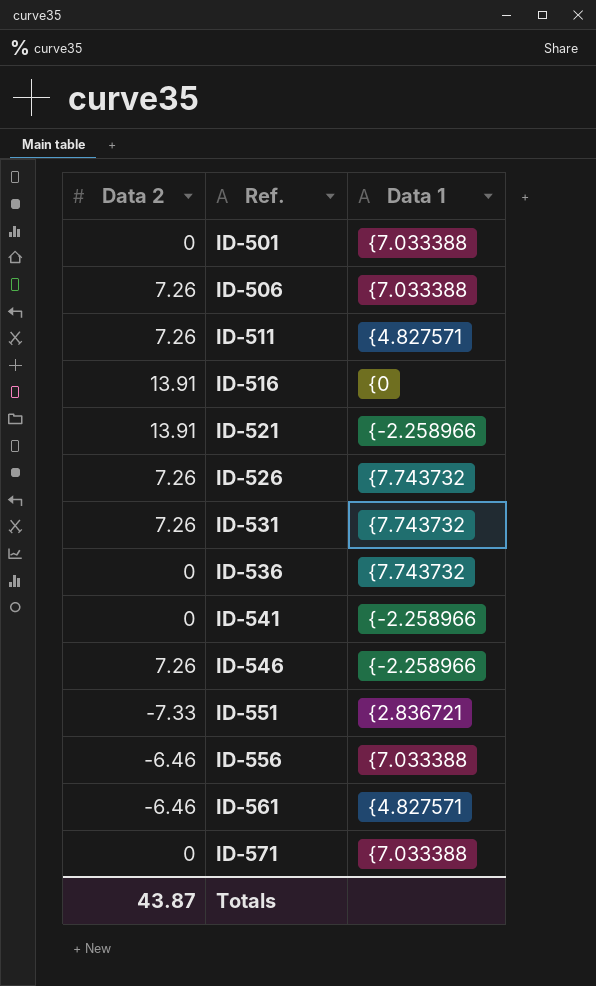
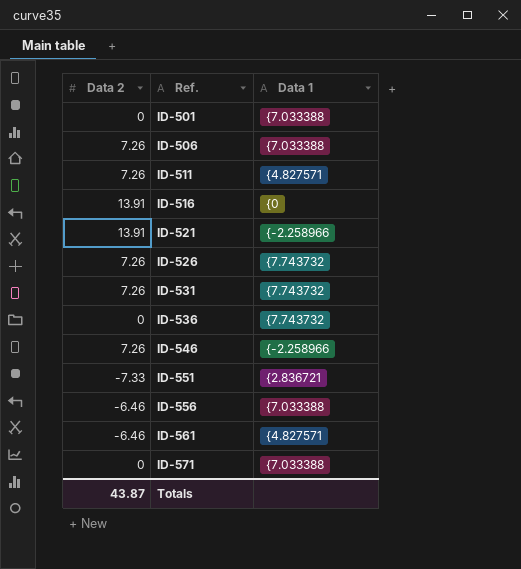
row ID-541: 0 | {-2.258966 -> none

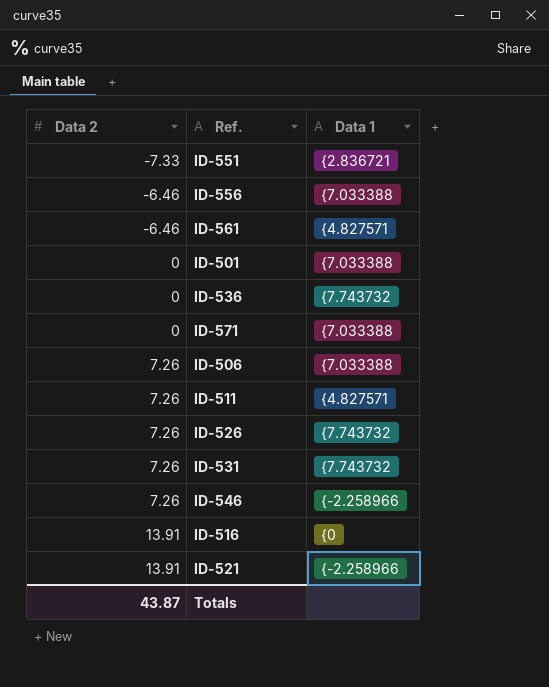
row order: Ref. ascending -> Data 2 ascending

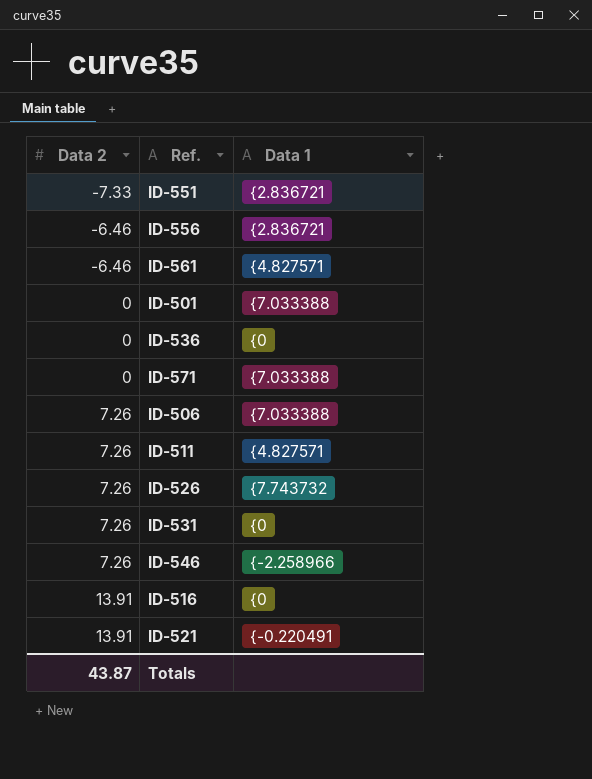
ID-556 | Data 1: {7.033388 -> {2.836721
ID-536 | Data 1: {7.743732 -> {0
ID-531 | Data 1: {7.743732 -> {0
ID-521 | Data 1: {-2.258966 -> {-0.220491

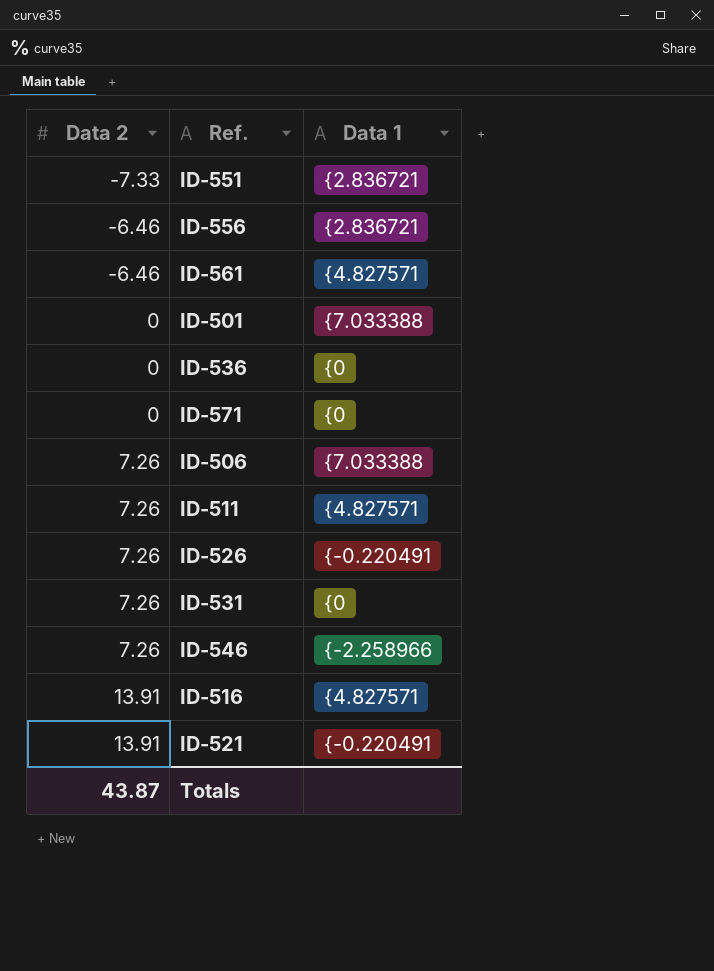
ID-571 | Data 1: {7.033388 -> {0
ID-526 | Data 1: {7.743732 -> {-0.220491
ID-516 | Data 1: {0 -> {4.827571

